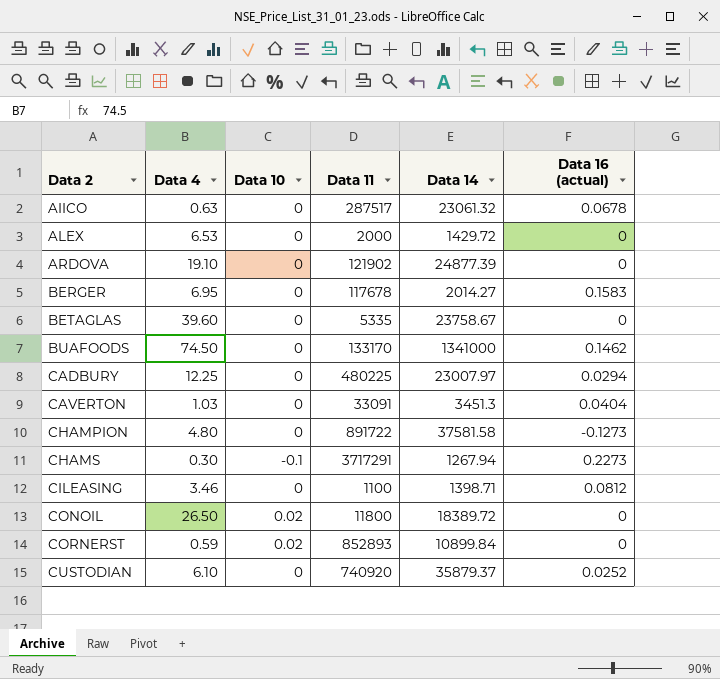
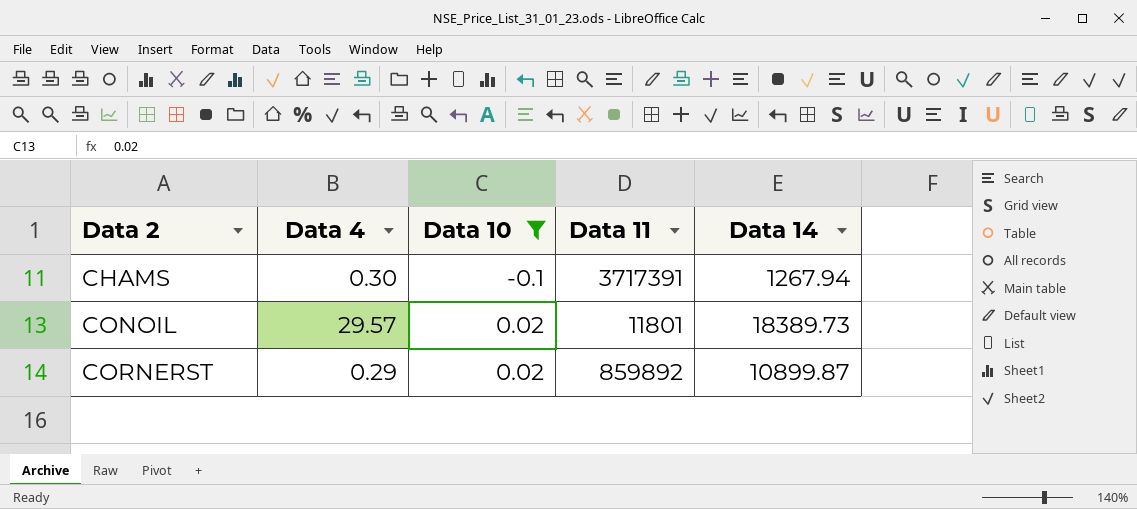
filter: none -> Data 10 != 0
column Data 16 (actual) | position: 6 -> none
CHAMS | Data 11: 3717291 -> 3717391
CONOIL | Data 4: 26.50 -> 29.57
CONOIL | Data 11: 11800 -> 11801
CONOIL | Data 14: 18389.72 -> 18389.73
CORNERST | Data 4: 0.59 -> 0.29
CORNERST | Data 11: 852893 -> 859892
CORNERST | Data 14: 10899.84 -> 10899.87

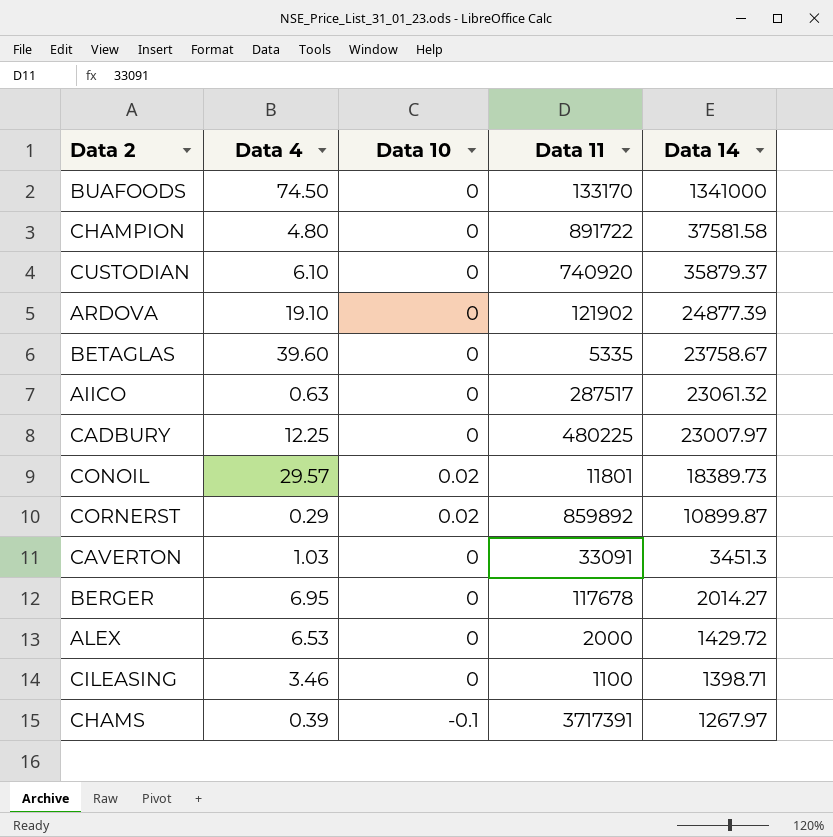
filter: Data 10 != 0 -> none
row order: Data 2 ascending -> Data 14 descending
CHAMS | Data 4: 0.30 -> 0.39
CHAMS | Data 14: 1267.94 -> 1267.97

